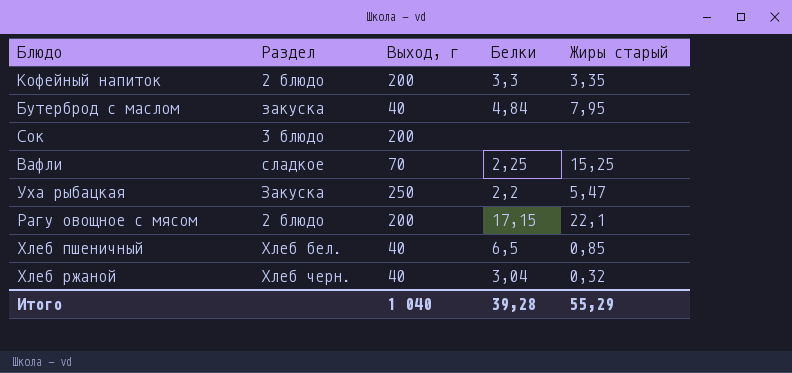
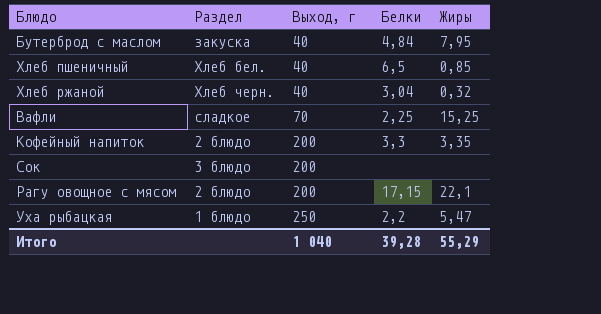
row order: none -> Выход, г ascending
column name: Жиры старый -> Жиры
Уха рыбацкая | Раздел: Закуска -> 1 блюдо

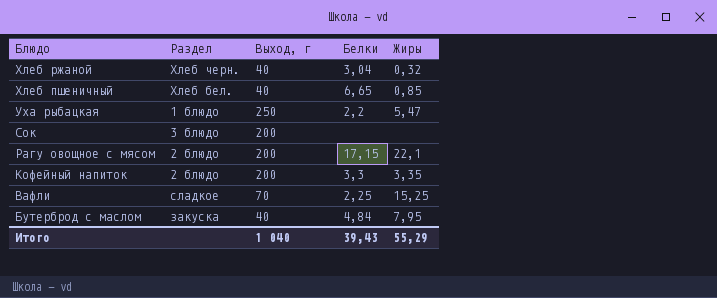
row order: Выход, г ascending -> Блюдо descending
Хлеб пшеничный | Белки: 6,5 -> 6,65
Итого | Белки: 39,28 -> 39,43

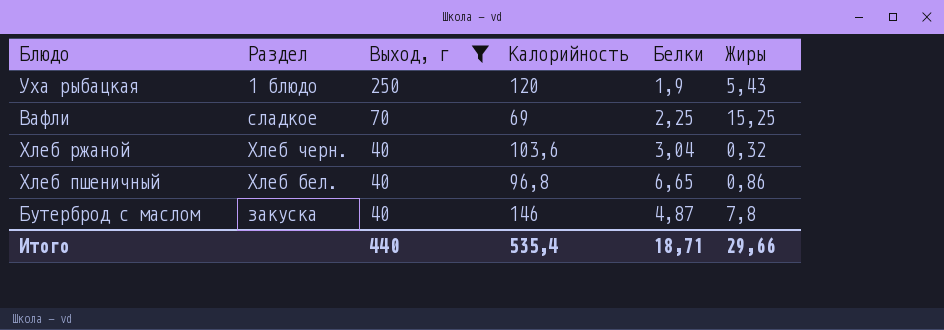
filter: none -> Выход, г != 200
row order: Блюдо descending -> Выход, г descending
column Калорийность | position: none -> 4
Уха рыбацкая | Белки: 2,2 -> 1,9
Уха рыбацкая | Жиры: 5,47 -> 5,43
Хлеб пшеничный | Жиры: 0,85 -> 0,86
Бутерброд с маслом | Белки: 4,84 -> 4,87
Бутерброд с маслом | Жиры: 7,95 -> 7,8
Итого | Выход, г: 1 040 -> 440
Итого | Белки: 39,43 -> 18,71
Итого | Жиры: 55,29 -> 29,66

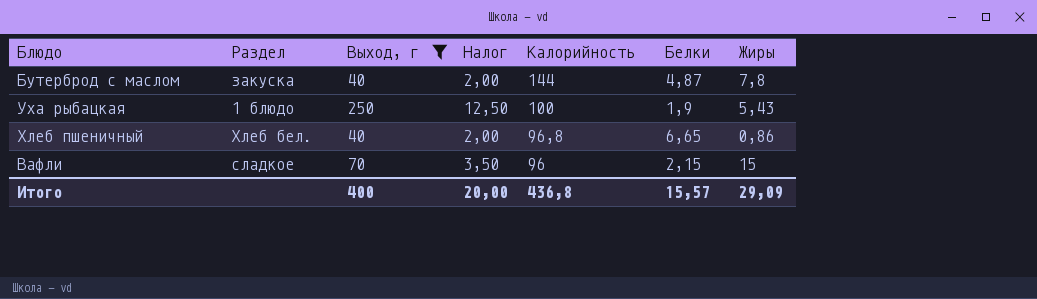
row order: Выход, г descending -> Калорийность descending
column Налог | formula: none -> [Выход, г] * 0,05
row Хлеб ржаной: Хлеб черн. | 40 | 103,6 | 3,04 | 0,32 -> none
Бутерброд с маслом | Калорийность: 146 -> 144
Уха рыбацкая | Калорийность: 120 -> 100
Вафли | Калорийность: 69 -> 96
Вафли | Белки: 2,25 -> 2,15
Вафли | Жиры: 15,25 -> 15
Итого | Выход, г: 440 -> 400
Итого | Калорийность: 535,4 -> 436,8
Итого | Белки: 18,71 -> 15,57
Итого | Жиры: 29,66 -> 29,09

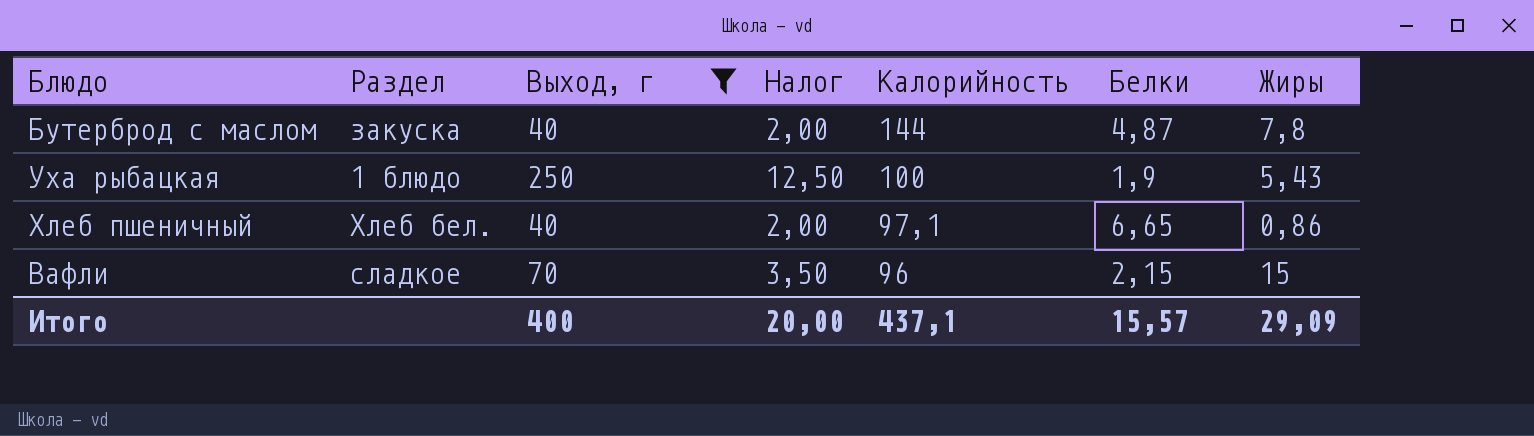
Хлеб пшеничный | Калорийность: 96,8 -> 97,1
Итого | Калорийность: 436,8 -> 437,1

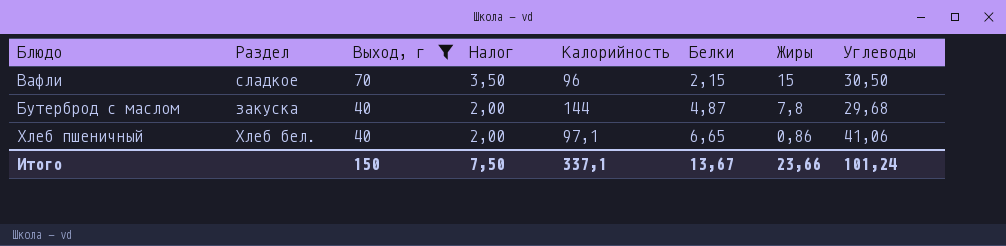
row order: Калорийность descending -> Выход, г descending
column Углеводы | position: none -> 8
row Уха рыбацкая: 1 блюдо | 250 | 12,50 | 100 | 1,9 | 5,43 -> none
Итого | Выход, г: 400 -> 150
Итого | Налог: 20,00 -> 7,50
Итого | Калорийность: 437,1 -> 337,1
Итого | Белки: 15,57 -> 13,67
Итого | Жиры: 29,09 -> 23,66

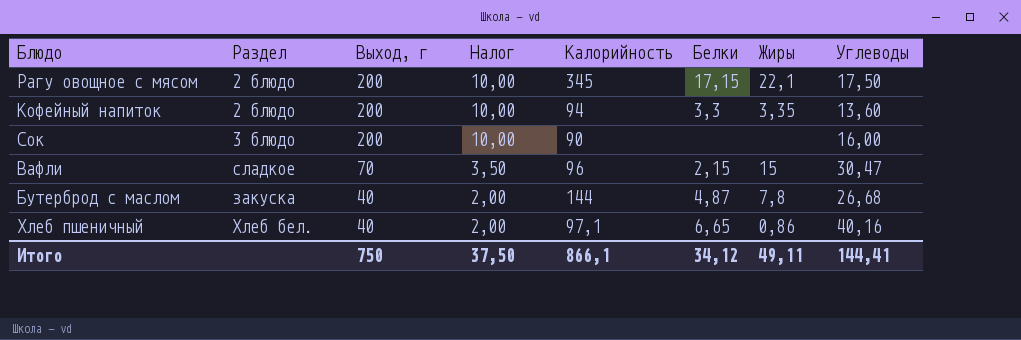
filter: Выход, г != 200 -> none
Вафли | Углеводы: 30,50 -> 30,47
Бутерброд с маслом | Углеводы: 29,68 -> 26,68
Хлеб пшеничный | Углеводы: 41,06 -> 40,16
Итого | Выход, г: 150 -> 750
Итого | Налог: 7,50 -> 37,50
Итого | Калорийность: 337,1 -> 866,1
Итого | Белки: 13,67 -> 34,12
Итого | Жиры: 23,66 -> 49,11
Итого | Углеводы: 101,24 -> 144,41

